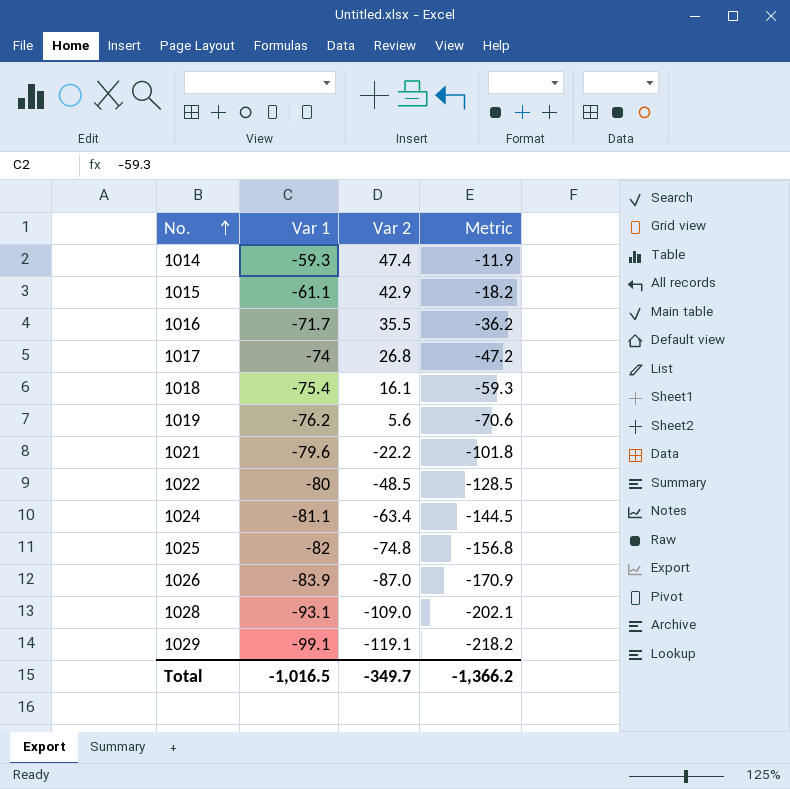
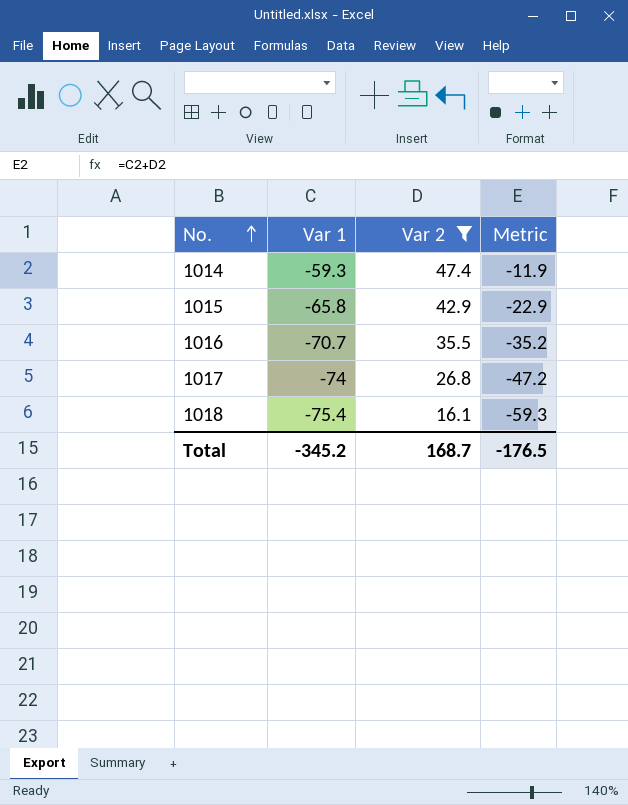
filter: none -> Var 2 >= 16.1
1015 | Var 1: -61.1 -> -65.8
1015 | Metric: -18.2 -> -22.9
1016 | Var 1: -71.7 -> -70.7
1016 | Metric: -36.2 -> -35.2
Total | Var 1: -1,016.5 -> -345.2
Total | Var 2: -349.7 -> 168.7
Total | Metric: -1,366.2 -> -176.5

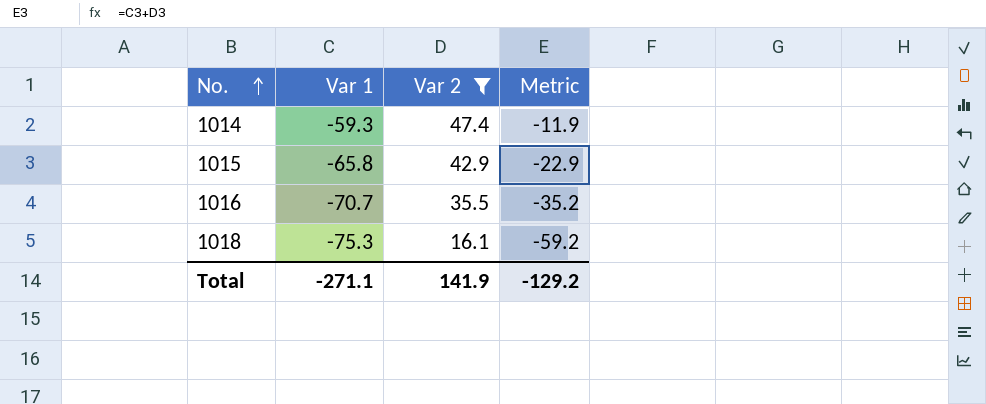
row 1017: -74 | 26.8 | -47.2 -> none
1018 | Var 1: -75.4 -> -75.3
1018 | Metric: -59.3 -> -59.2
Total | Var 1: -345.2 -> -271.1
Total | Var 2: 168.7 -> 141.9
Total | Metric: -176.5 -> -129.2

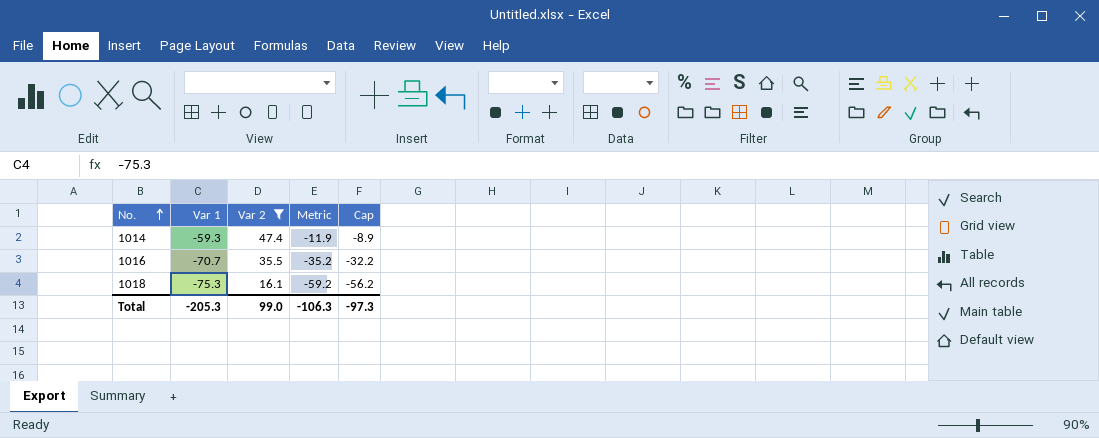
column Cap | formula: none -> [Metric] + 3
row 1015: -65.8 | 42.9 | -22.9 -> none
Total | Var 1: -271.1 -> -205.3
Total | Var 2: 141.9 -> 99.0
Total | Metric: -129.2 -> -106.3

